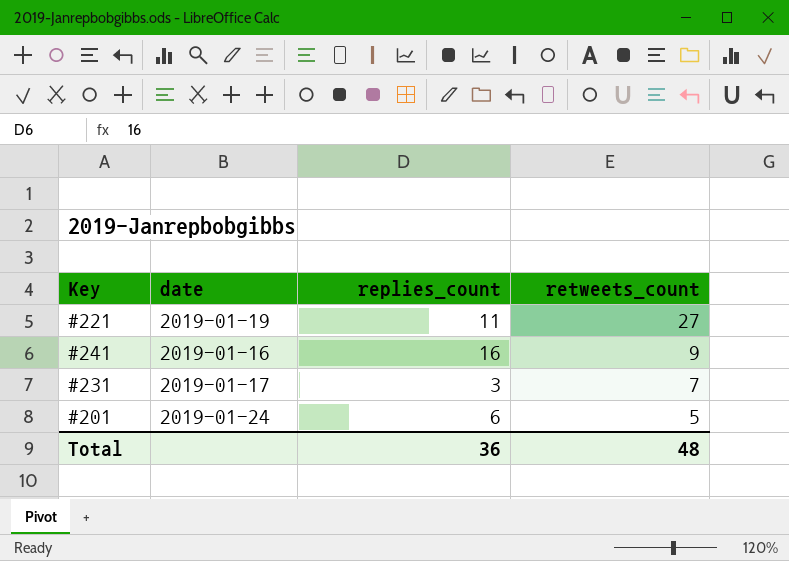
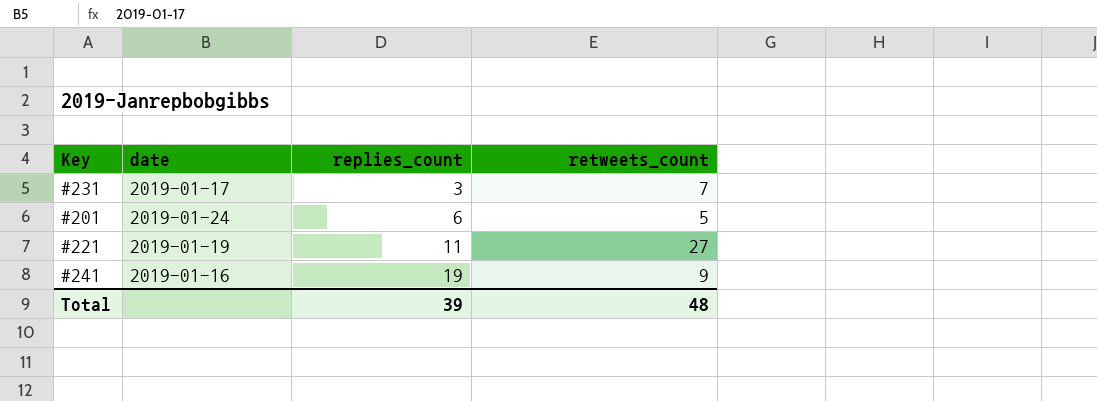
row order: retweets_count descending -> replies_count ascending
#241 | replies_count: 16 -> 19
Total | replies_count: 36 -> 39

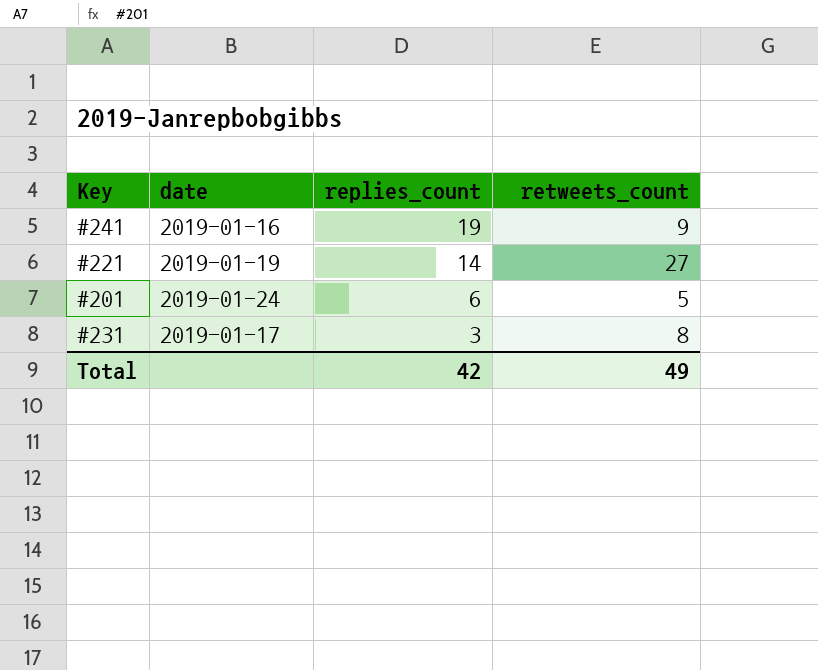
row order: replies_count ascending -> replies_count descending
#221 | replies_count: 11 -> 14
#231 | retweets_count: 7 -> 8
Total | replies_count: 39 -> 42
Total | retweets_count: 48 -> 49

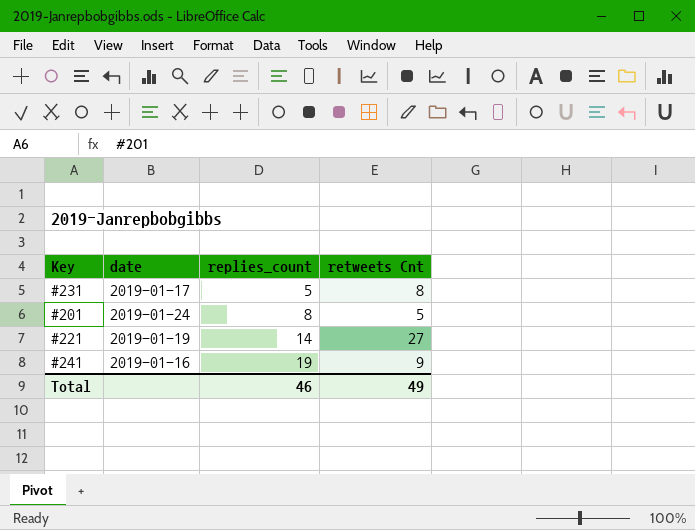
row order: replies_count descending -> replies_count ascending
column name: retweets_count -> retweets Cnt
#231 | replies_count: 3 -> 5
#201 | replies_count: 6 -> 8
Total | replies_count: 42 -> 46

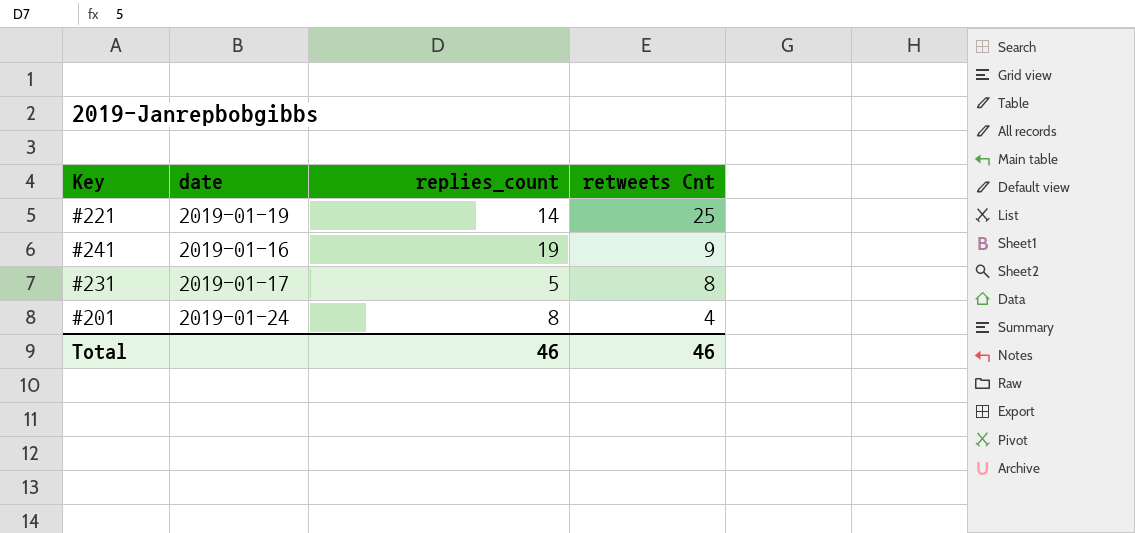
row order: replies_count ascending -> retweets Cnt descending
#221 | retweets Cnt: 27 -> 25
#201 | retweets Cnt: 5 -> 4
Total | retweets Cnt: 49 -> 46

